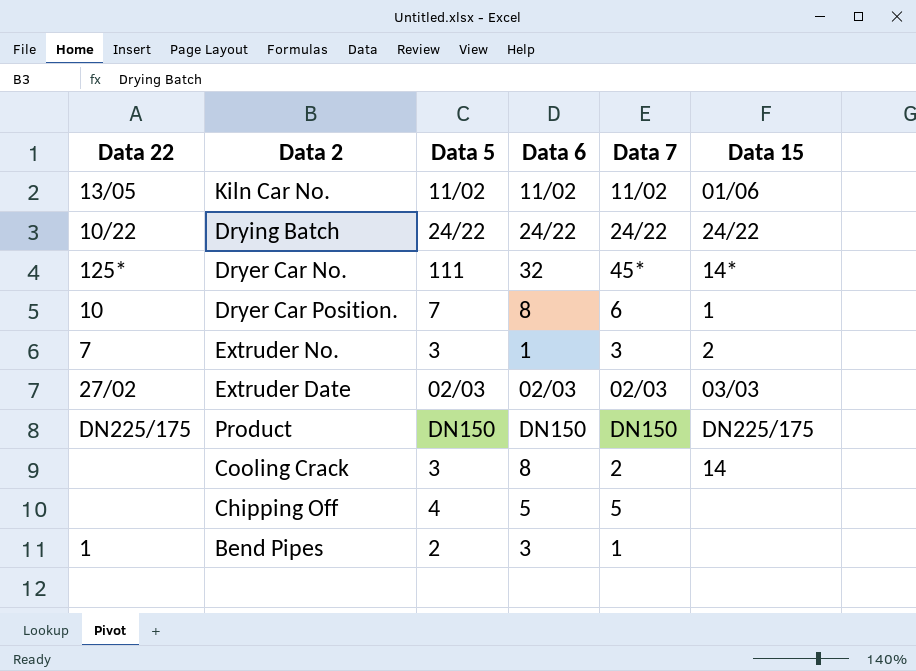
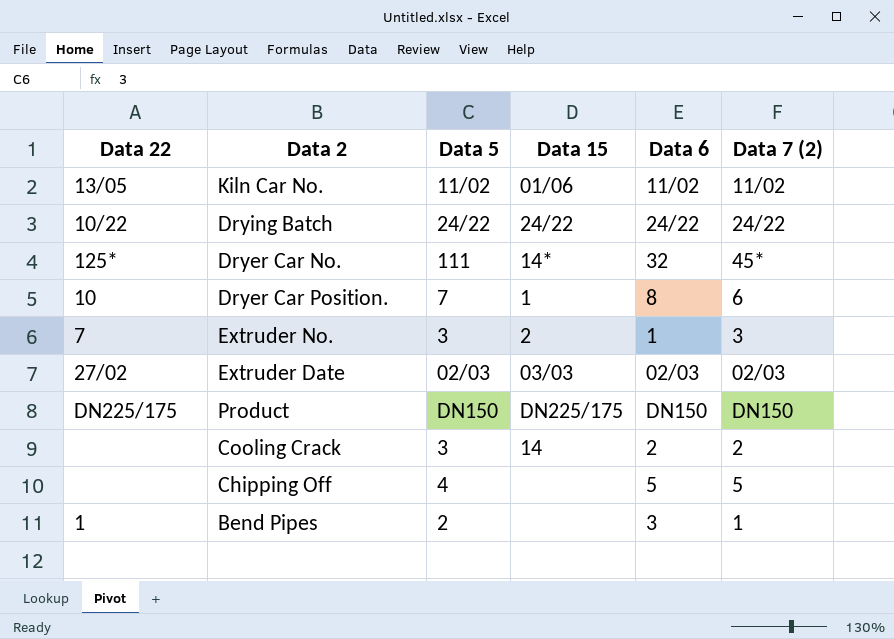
column Data 15 | position: 6 -> 4
column name: Data 7 -> Data 7 (2)
Cooling Crack | Data 6: 8 -> 2

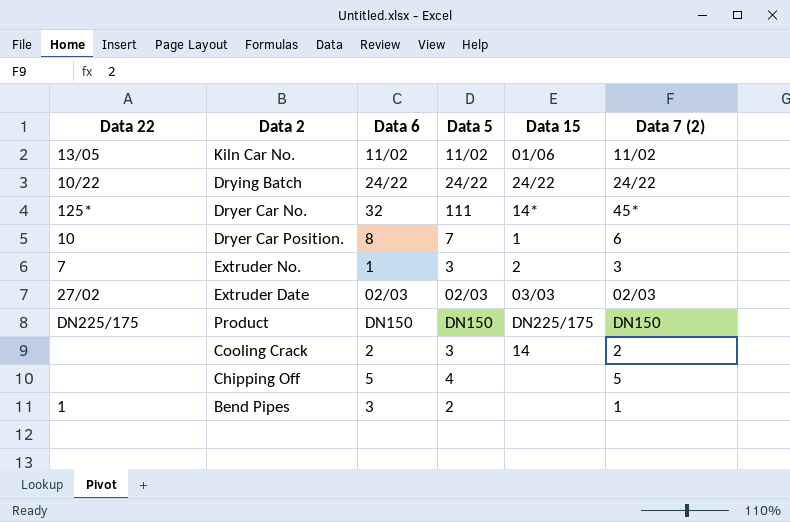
column Data 6 | position: 5 -> 3

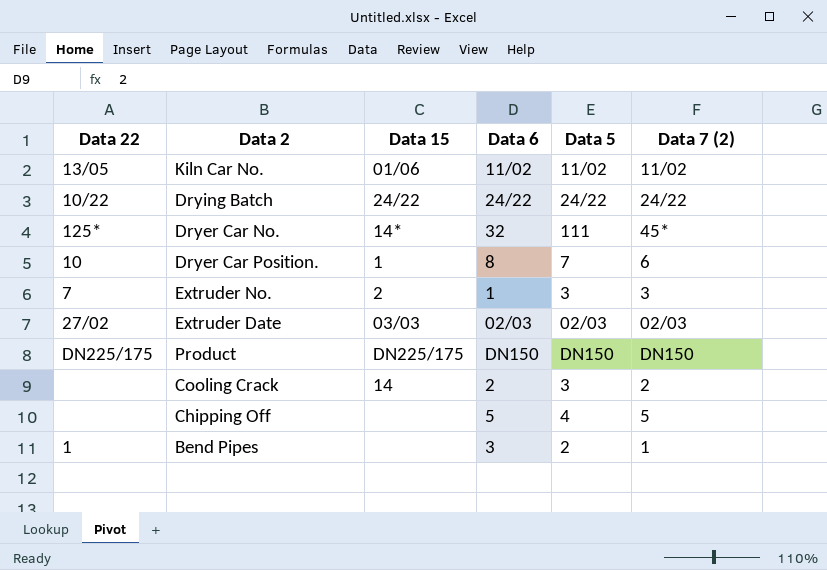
column Data 15 | position: 5 -> 3

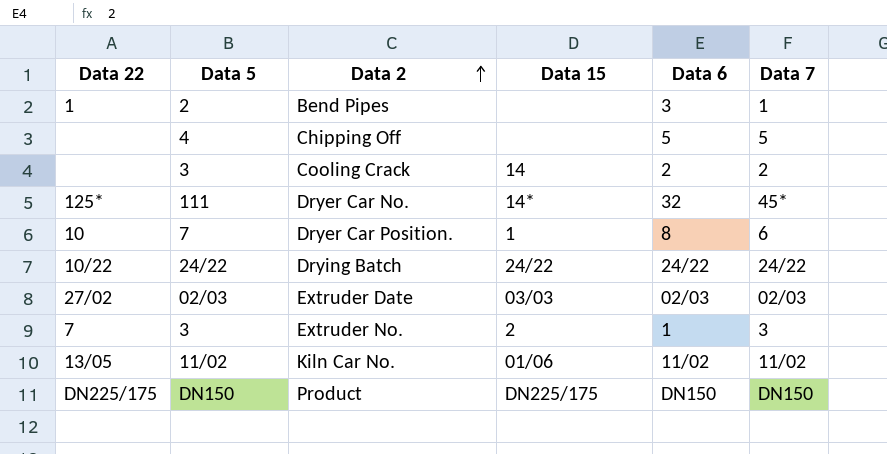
row order: none -> Data 2 ascending
column Data 5 | position: 5 -> 2
column name: Data 7 (2) -> Data 7

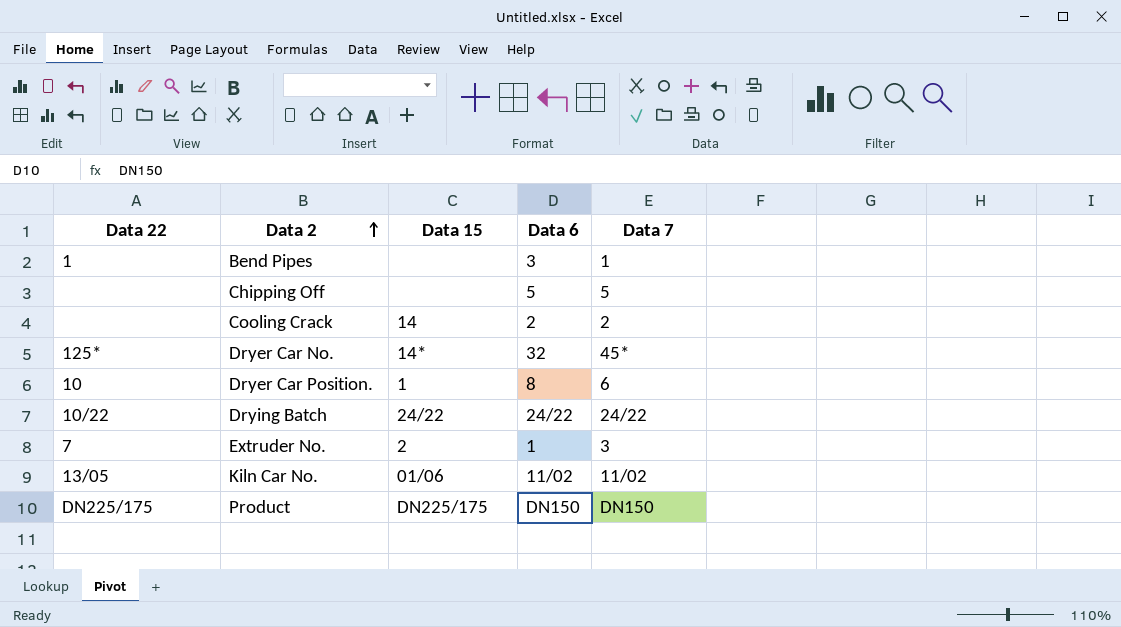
column Data 5 | position: 2 -> none
row Extruder Date: 27/02 | 02/03 | 03/03 | 02/03 | 02/03 -> none

